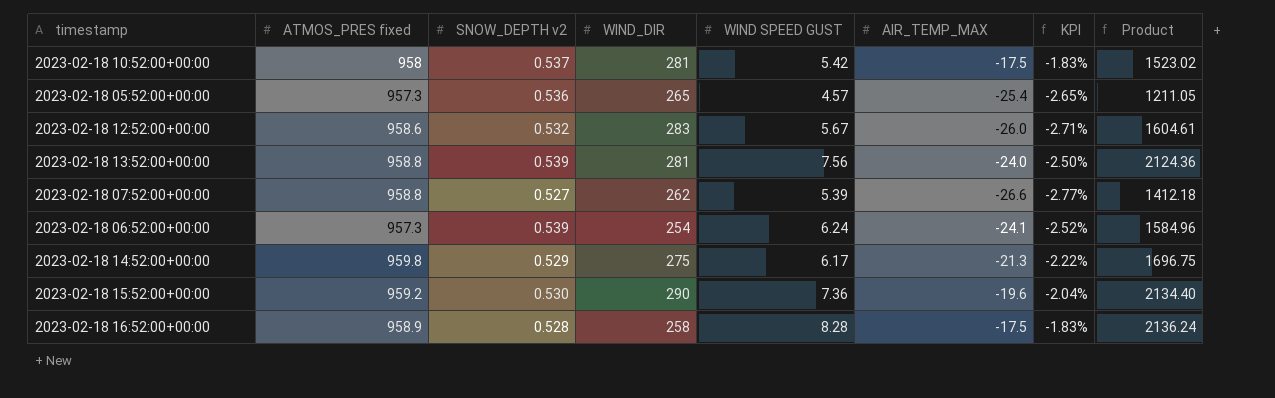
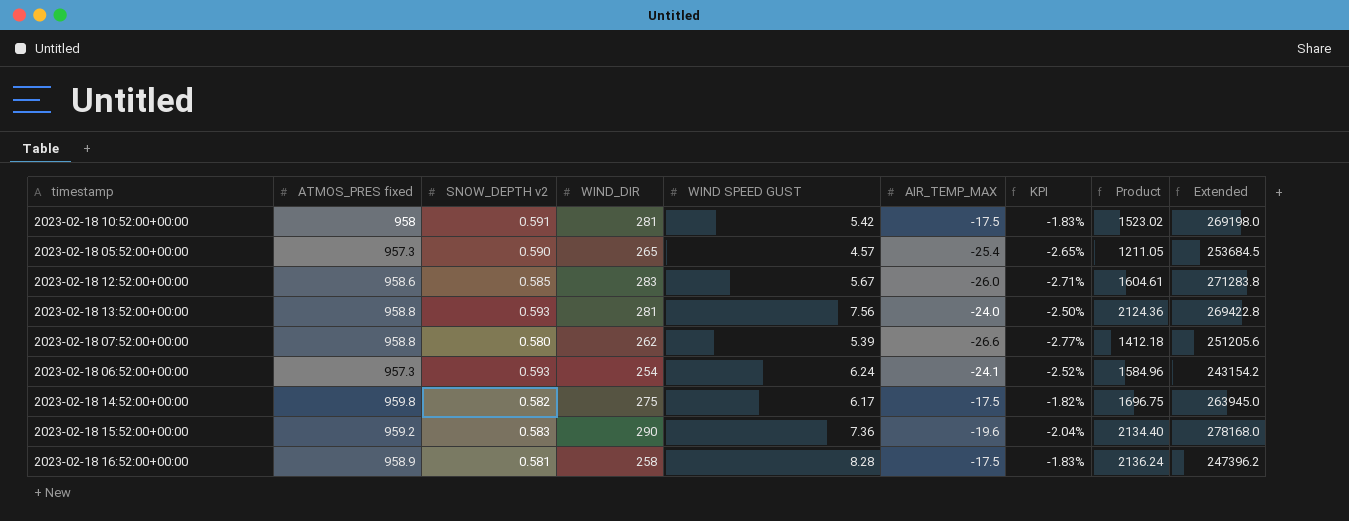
column Extended | formula: none -> [ATMOS_PRES fixed] * [WIND_DIR]
2023-02-18 10:52:00+00:00 | SNOW_DEPTH v2: 0.537 -> 0.591
2023-02-18 05:52:00+00:00 | SNOW_DEPTH v2: 0.536 -> 0.590
2023-02-18 12:52:00+00:00 | SNOW_DEPTH v2: 0.532 -> 0.585
2023-02-18 13:52:00+00:00 | SNOW_DEPTH v2: 0.539 -> 0.593
2023-02-18 07:52:00+00:00 | SNOW_DEPTH v2: 0.527 -> 0.580
2023-02-18 06:52:00+00:00 | SNOW_DEPTH v2: 0.539 -> 0.593
2023-02-18 14:52:00+00:00 | SNOW_DEPTH v2: 0.529 -> 0.582
2023-02-18 14:52:00+00:00 | AIR_TEMP_MAX: -21.3 -> -17.5
2023-02-18 14:52:00+00:00 | KPI: -2.22% -> -1.82%
2023-02-18 15:52:00+00:00 | SNOW_DEPTH v2: 0.530 -> 0.583
2023-02-18 16:52:00+00:00 | SNOW_DEPTH v2: 0.528 -> 0.581

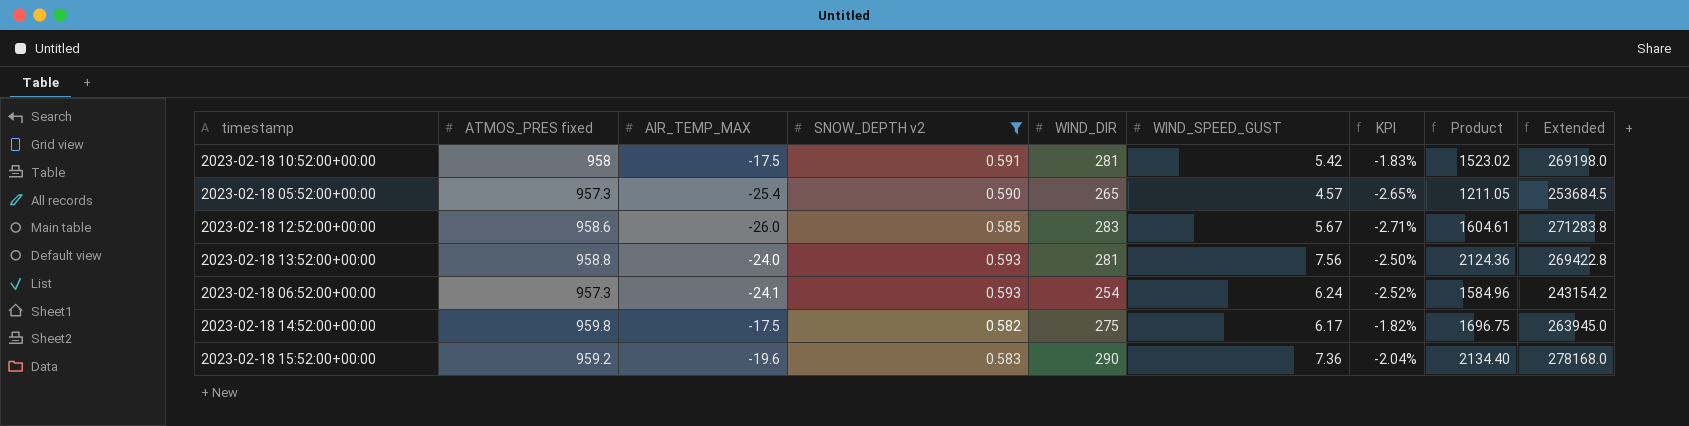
filter: none -> SNOW_DEPTH v2 >= 0.582
column AIR_TEMP_MAX | position: 6 -> 3
column name: WIND SPEED GUST -> WIND_SPEED_GUST

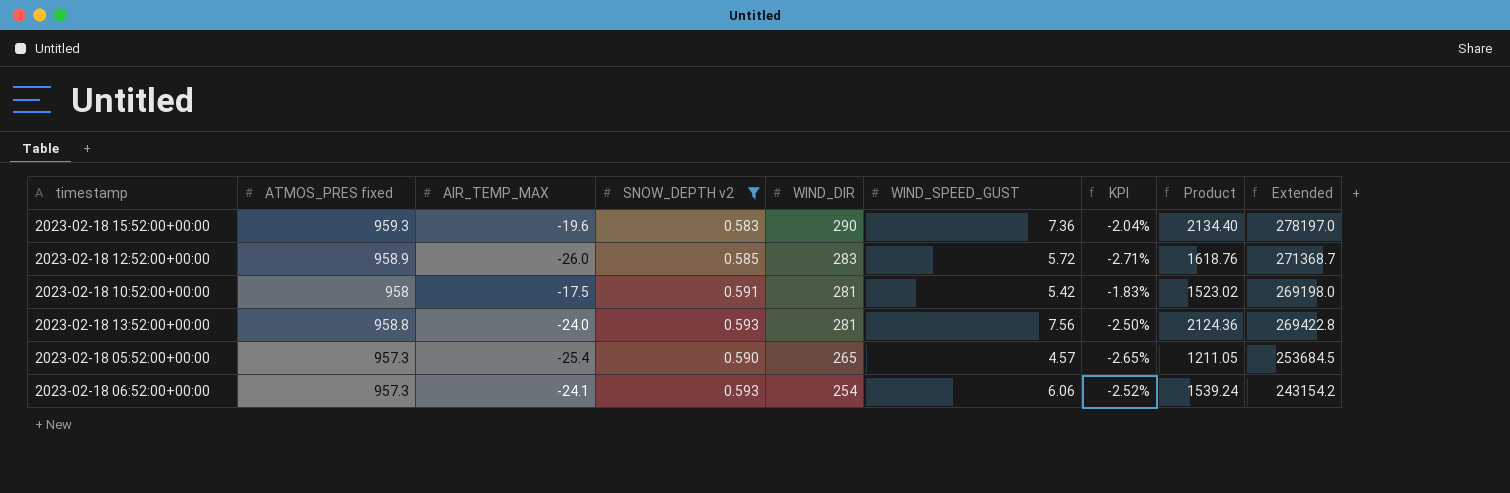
row order: none -> WIND_DIR descending
row 2023-02-18 14:52:00+00:00: 959.8 | -17.5 | 0.582 | 275 | 6.17 | -1.82% | 1696.75 | 263945.0 -> none
2023-02-18 15:52:00+00:00 | ATMOS_PRES fixed: 959.2 -> 959.3
2023-02-18 15:52:00+00:00 | Extended: 278168.0 -> 278197.0
2023-02-18 12:52:00+00:00 | ATMOS_PRES fixed: 958.6 -> 958.9
2023-02-18 12:52:00+00:00 | WIND_SPEED_GUST: 5.67 -> 5.72
2023-02-18 12:52:00+00:00 | Product: 1604.61 -> 1618.76
2023-02-18 12:52:00+00:00 | Extended: 271283.8 -> 271368.7
2023-02-18 06:52:00+00:00 | WIND_SPEED_GUST: 6.24 -> 6.06
2023-02-18 06:52:00+00:00 | Product: 1584.96 -> 1539.24

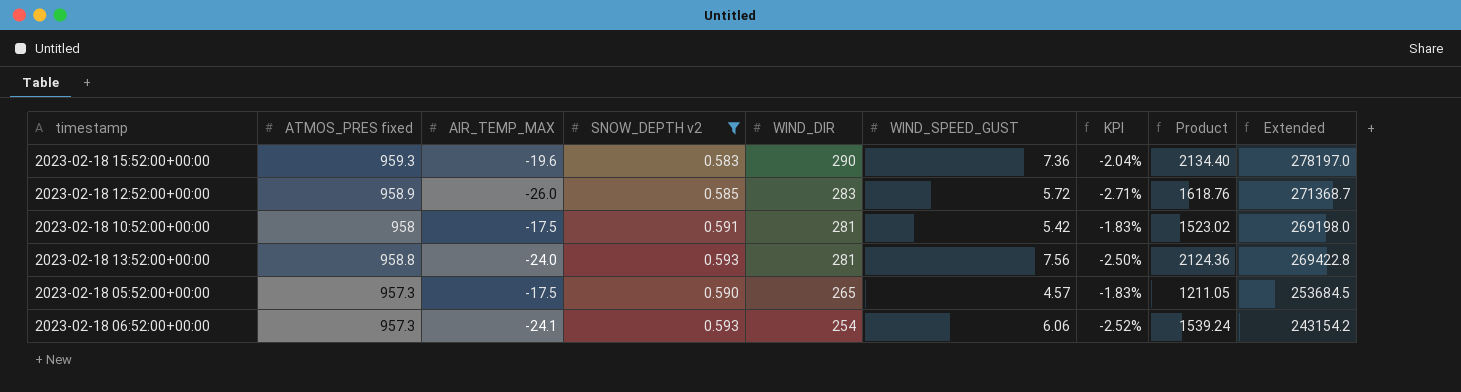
2023-02-18 05:52:00+00:00 | AIR_TEMP_MAX: -25.4 -> -17.5
2023-02-18 05:52:00+00:00 | KPI: -2.65% -> -1.83%

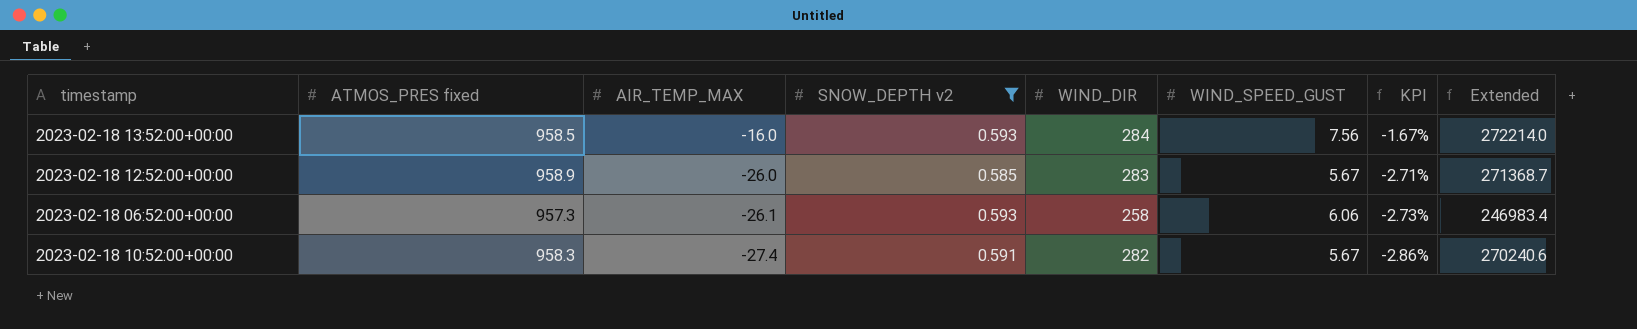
row order: WIND_DIR descending -> AIR_TEMP_MAX descending
column Product | formula: [WIND_DIR] * [WIND_SPEED_GUST] -> none
row 2023-02-18 15:52:00+00:00: 959.3 | -19.6 | 0.583 | 290 | 7.36 | -2.04% | 2134.40 | 278197.0 -> none
row 2023-02-18 05:52:00+00:00: 957.3 | -17.5 | 0.590 | 265 | 4.57 | -1.83% | 1211.05 | 253684.5 -> none
2023-02-18 13:52:00+00:00 | ATMOS_PRES fixed: 958.8 -> 958.5
2023-02-18 13:52:00+00:00 | AIR_TEMP_MAX: -24.0 -> -16.0
2023-02-18 13:52:00+00:00 | WIND_DIR: 281 -> 284
2023-02-18 13:52:00+00:00 | KPI: -2.50% -> -1.67%
2023-02-18 13:52:00+00:00 | Extended: 269422.8 -> 272214.0
2023-02-18 12:52:00+00:00 | WIND_SPEED_GUST: 5.72 -> 5.67
2023-02-18 06:52:00+00:00 | AIR_TEMP_MAX: -24.1 -> -26.1
2023-02-18 06:52:00+00:00 | WIND_DIR: 254 -> 258
2023-02-18 06:52:00+00:00 | KPI: -2.52% -> -2.73%
2023-02-18 06:52:00+00:00 | Extended: 243154.2 -> 246983.4
2023-02-18 10:52:00+00:00 | ATMOS_PRES fixed: 958 -> 958.3
2023-02-18 10:52:00+00:00 | AIR_TEMP_MAX: -17.5 -> -27.4
2023-02-18 10:52:00+00:00 | WIND_DIR: 281 -> 282
2023-02-18 10:52:00+00:00 | WIND_SPEED_GUST: 5.42 -> 5.67
2023-02-18 10:52:00+00:00 | KPI: -1.83% -> -2.86%
2023-02-18 10:52:00+00:00 | Extended: 269198.0 -> 270240.6

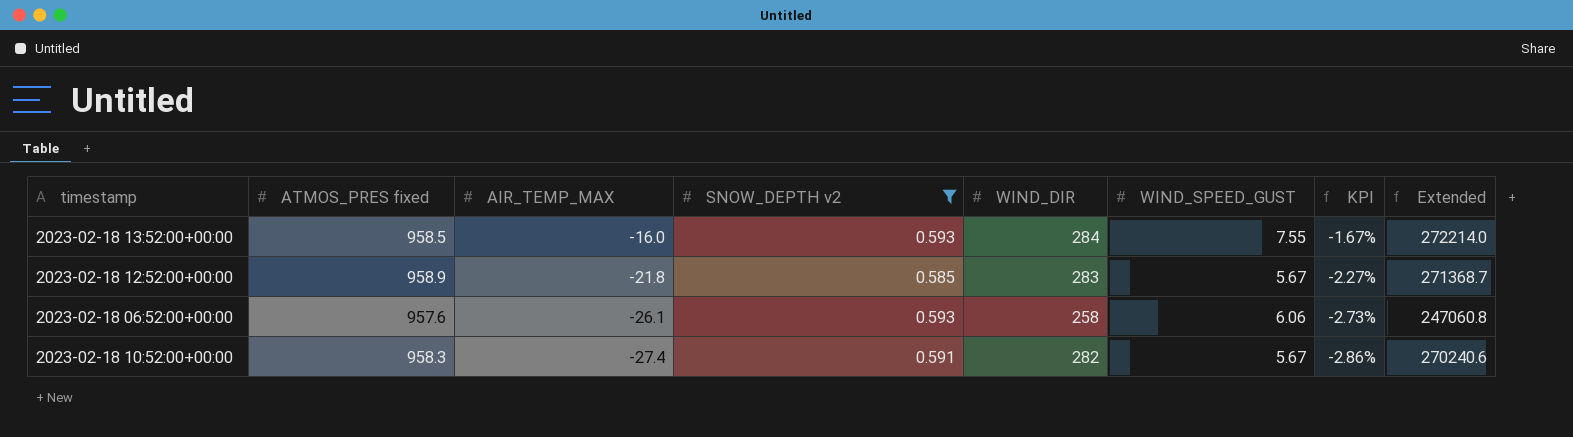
2023-02-18 13:52:00+00:00 | WIND_SPEED_GUST: 7.56 -> 7.55
2023-02-18 12:52:00+00:00 | AIR_TEMP_MAX: -26.0 -> -21.8
2023-02-18 12:52:00+00:00 | KPI: -2.71% -> -2.27%
2023-02-18 06:52:00+00:00 | ATMOS_PRES fixed: 957.3 -> 957.6
2023-02-18 06:52:00+00:00 | Extended: 246983.4 -> 247060.8

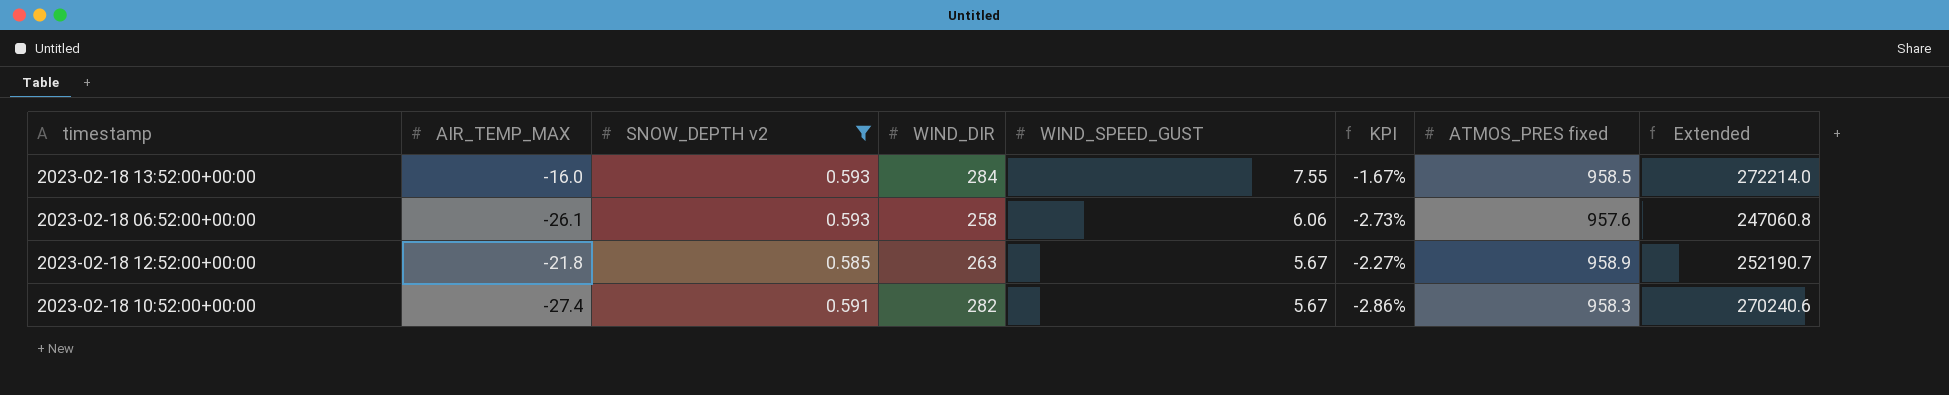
row order: AIR_TEMP_MAX descending -> WIND_SPEED_GUST descending
column ATMOS_PRES fixed | position: 2 -> 7
2023-02-18 12:52:00+00:00 | WIND_DIR: 283 -> 263
2023-02-18 12:52:00+00:00 | Extended: 271368.7 -> 252190.7

